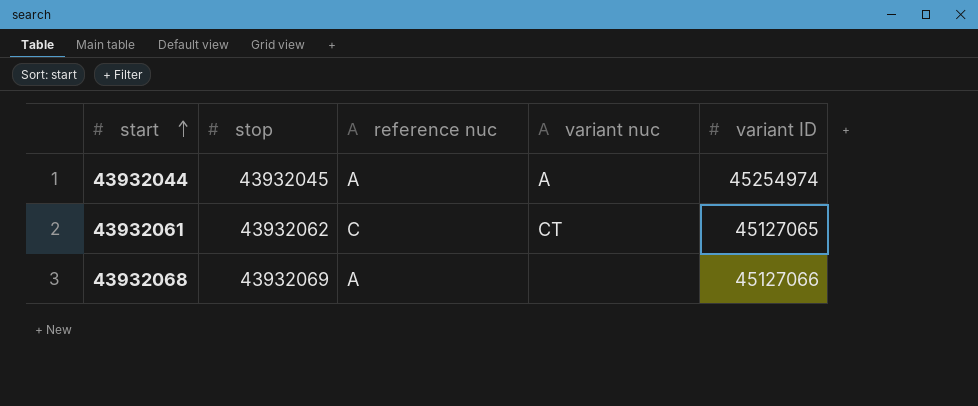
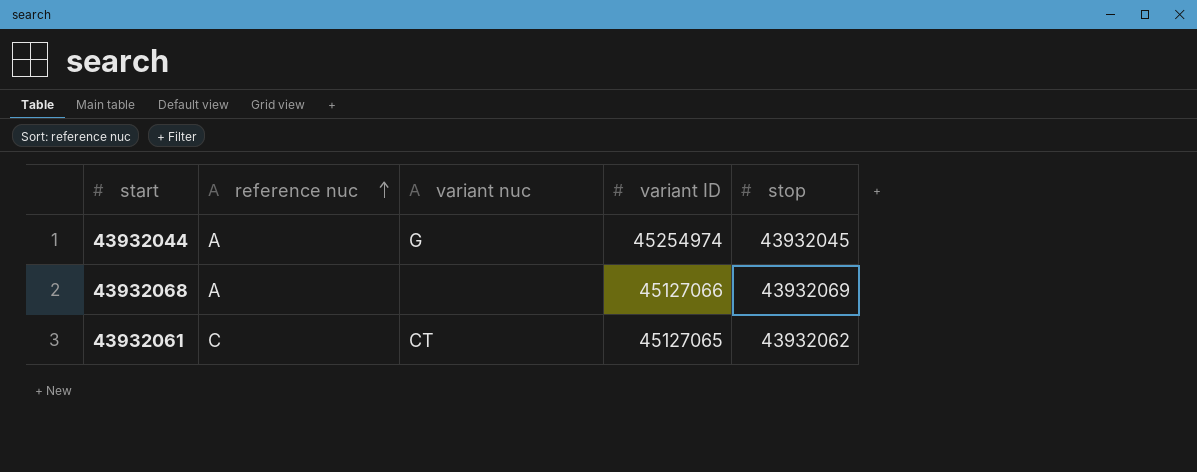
row order: start ascending -> reference nuc ascending
column stop | position: 2 -> 5
43932044 | variant nuc: A -> G

